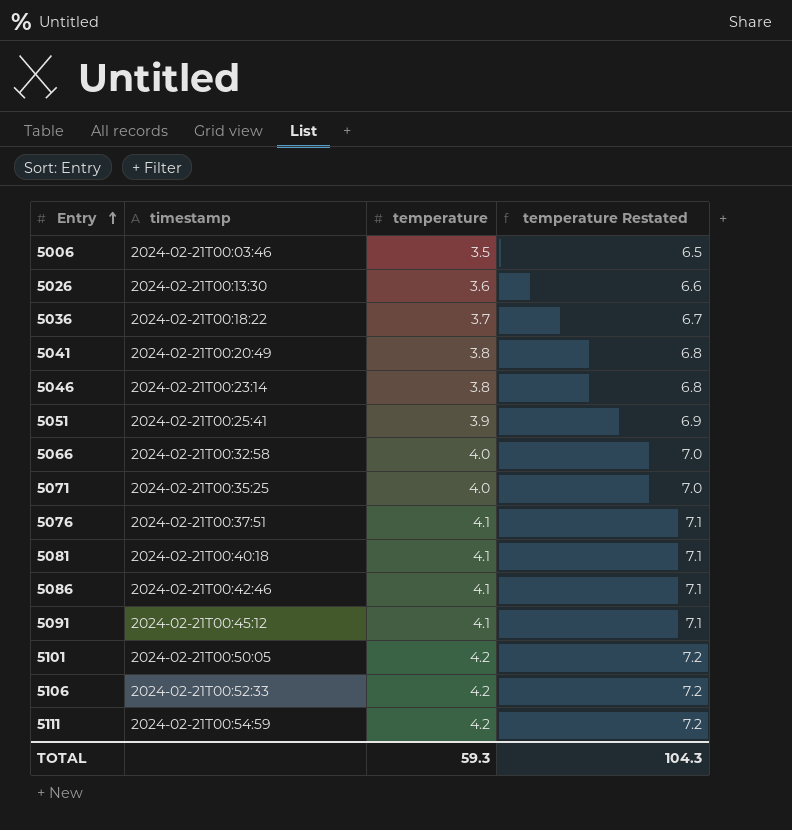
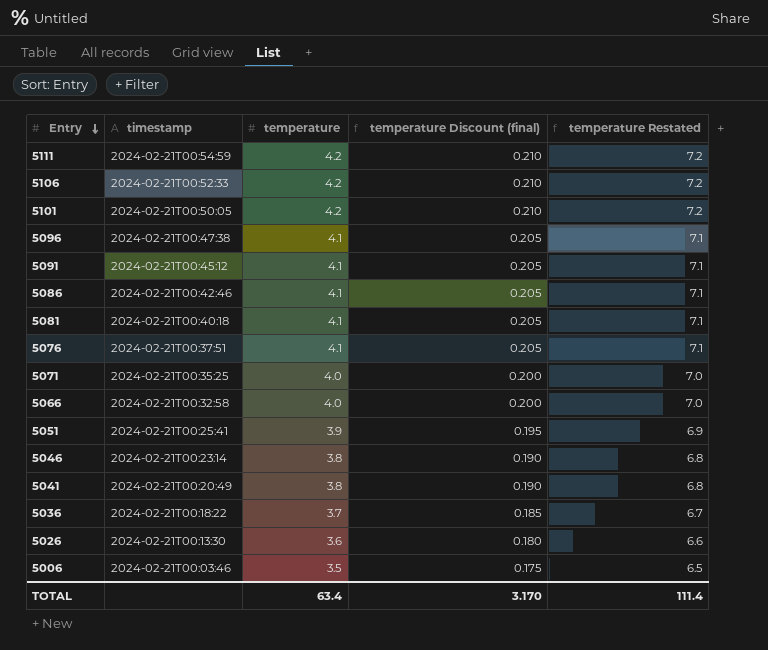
row order: Entry ascending -> Entry descending
column temperature Discount (final) | formula: none -> [temperature] * 0.05
row 5096: none -> 2024-02-21T00:47:38 | 4.1 | 0.205 | 7.1
TOTAL | temperature: 59.3 -> 63.4
TOTAL | temperature Restated: 104.3 -> 111.4

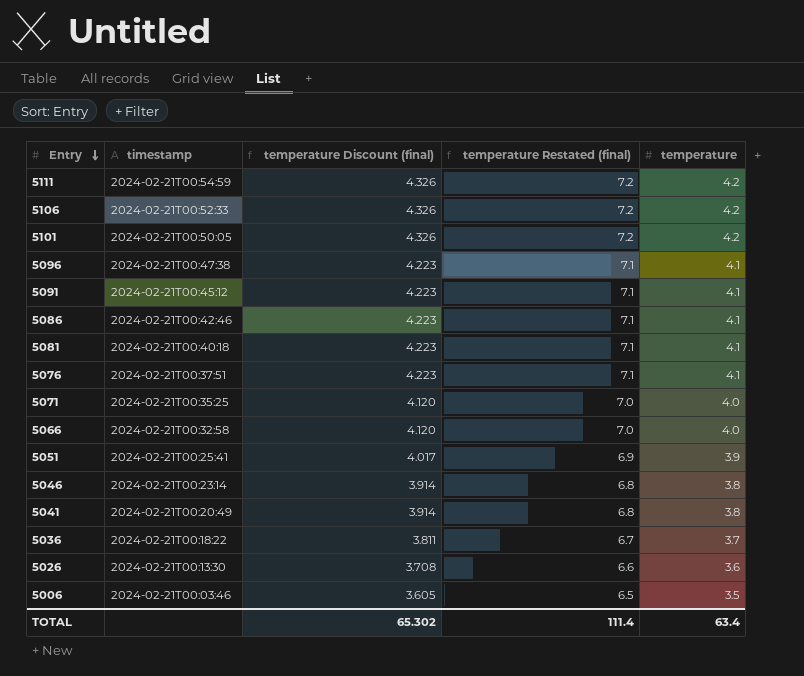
column temperature Discount (final) | formula: [temperature] * 0.05 -> [temperature] * 1.03
column name: temperature Restated -> temperature Restated (final)
column temperature | position: 3 -> 5
TOTAL | temperature Discount (final): 3.170 -> 65.302

